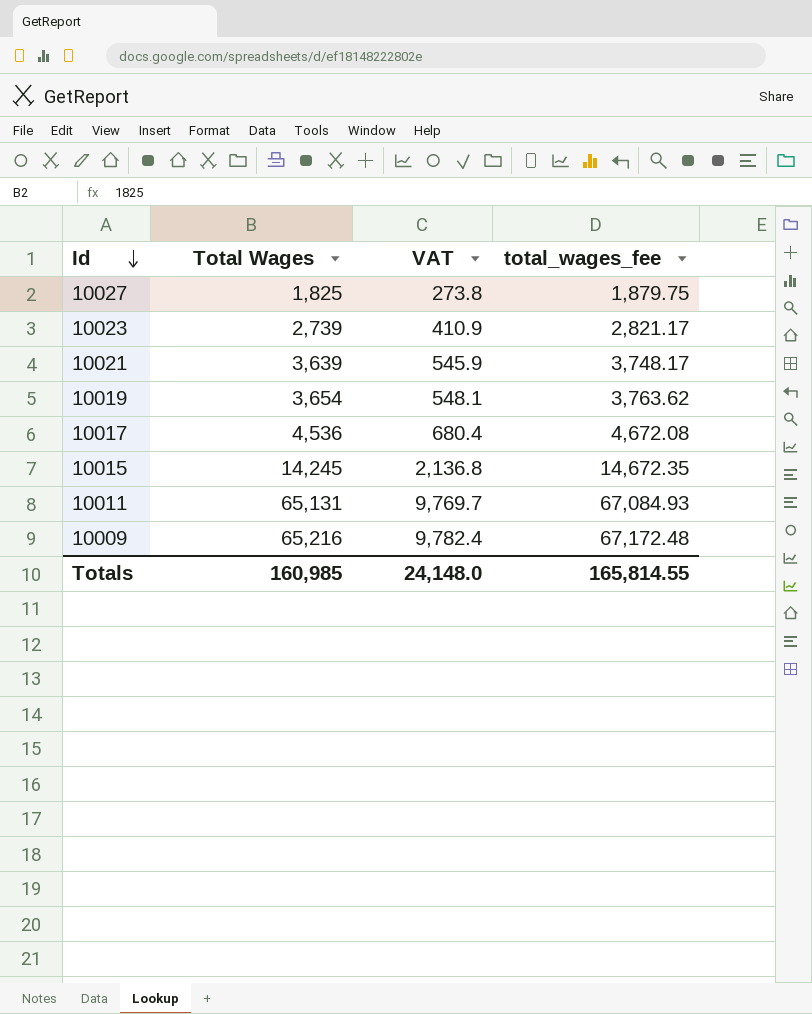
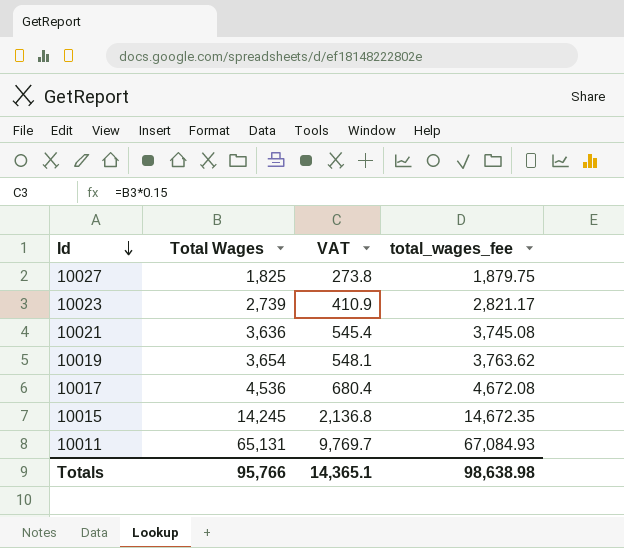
row 10009: 65,216 | 9,782.4 | 67,172.48 -> none
10021 | Total Wages: 3,639 -> 3,636
10021 | VAT: 545.9 -> 545.4
10021 | total_wages_fee: 3,748.17 -> 3,745.08
Totals | Total Wages: 160,985 -> 95,766
Totals | VAT: 24,148.0 -> 14,365.1
Totals | total_wages_fee: 165,814.55 -> 98,638.98

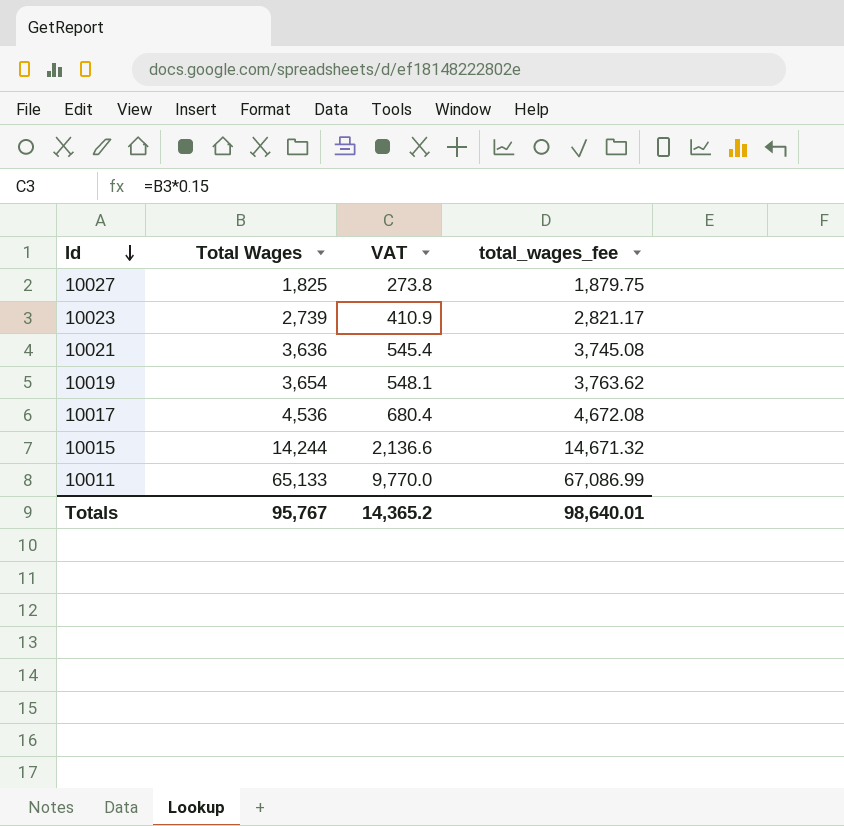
10015 | Total Wages: 14,245 -> 14,244
10015 | VAT: 2,136.8 -> 2,136.6
10015 | total_wages_fee: 14,672.35 -> 14,671.32
10011 | Total Wages: 65,131 -> 65,133
10011 | VAT: 9,769.7 -> 9,770.0
10011 | total_wages_fee: 67,084.93 -> 67,086.99
Totals | Total Wages: 95,766 -> 95,767
Totals | VAT: 14,365.1 -> 14,365.2
Totals | total_wages_fee: 98,638.98 -> 98,640.01

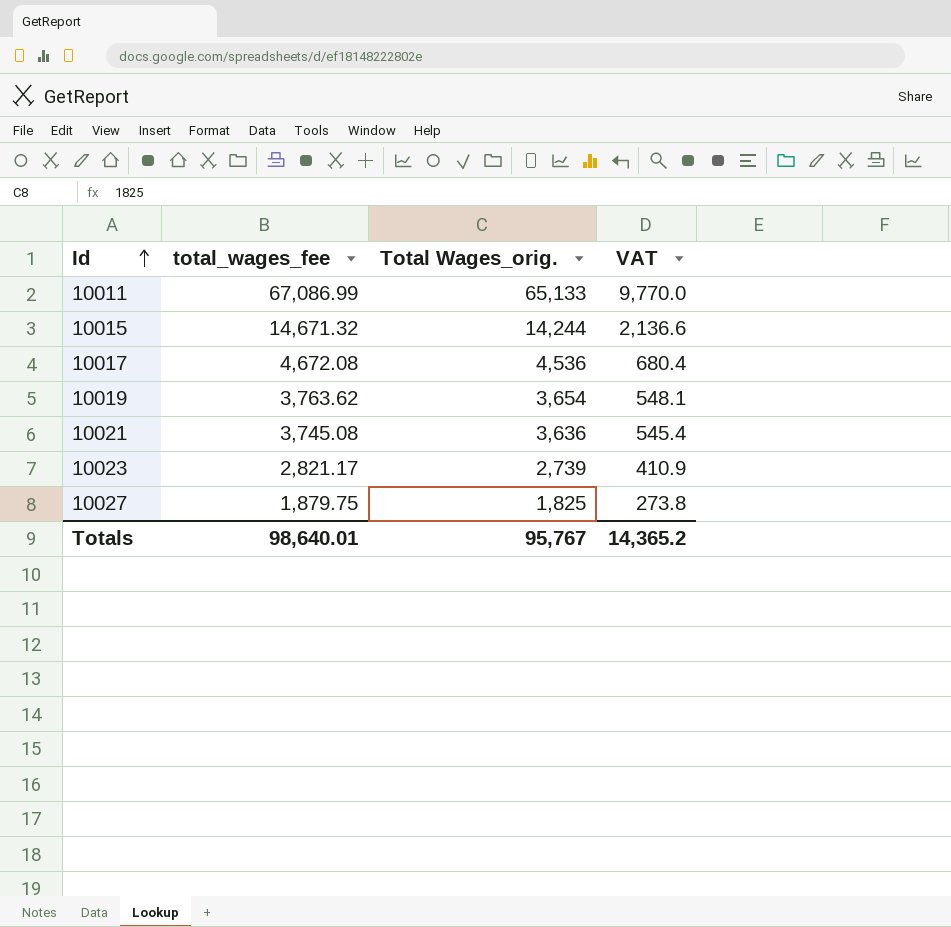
row order: Id descending -> Id ascending
column total_wages_fee | position: 4 -> 2
column name: Total Wages -> Total Wages_orig.

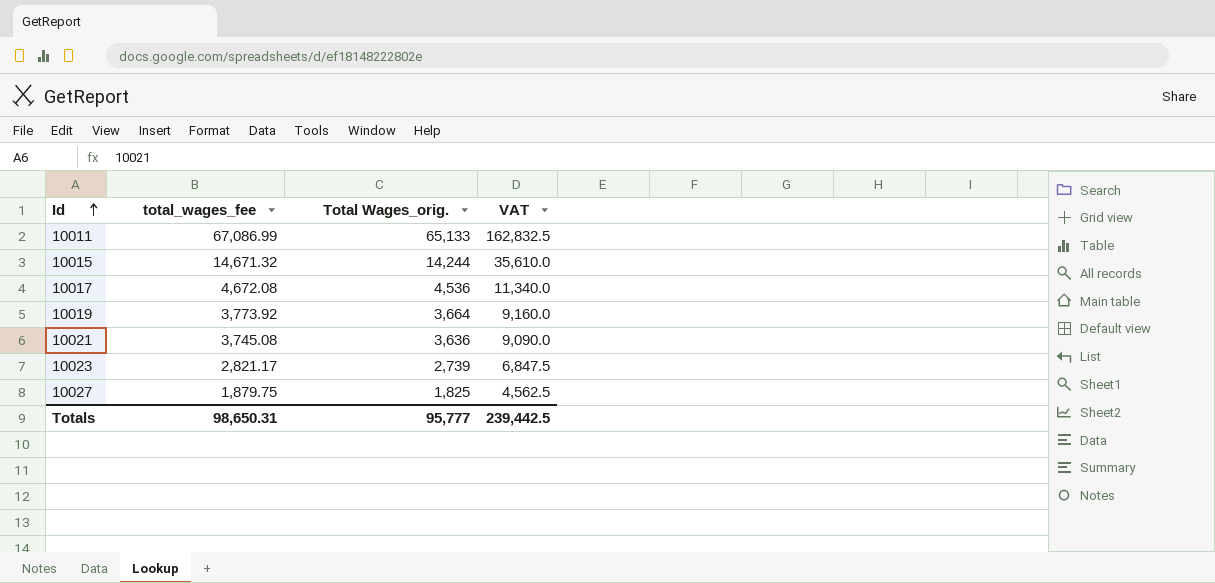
column VAT | formula: [Total Wages_orig.] * 0.15 -> [Total Wages_orig.] * 2.5
10019 | total_wages_fee: 3,763.62 -> 3,773.92
10019 | Total Wages_orig.: 3,654 -> 3,664
Totals | total_wages_fee: 98,640.01 -> 98,650.31
Totals | Total Wages_orig.: 95,767 -> 95,777
Totals | VAT: 14,365.2 -> 239,442.5

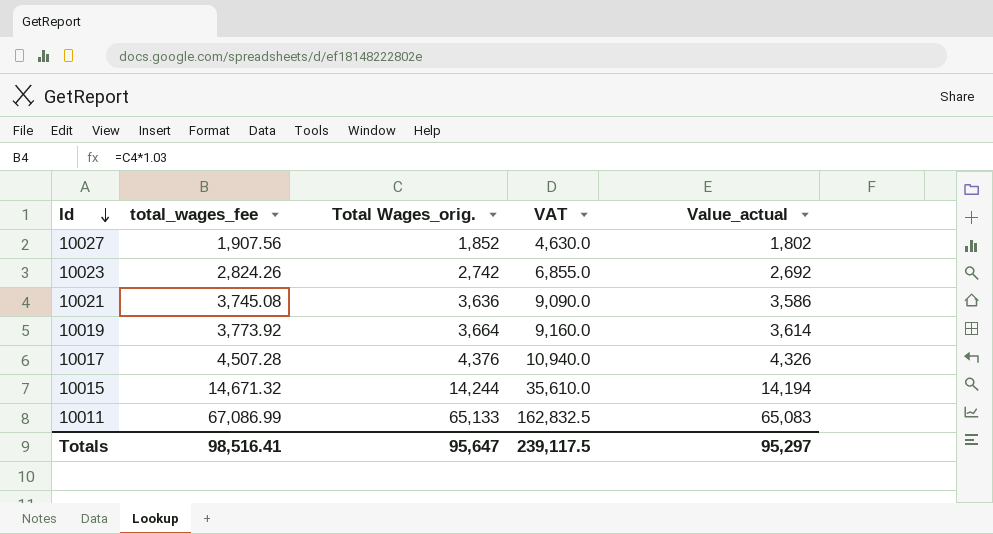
row order: Id ascending -> Id descending
column Value_actual | formula: none -> [Total Wages_orig.] - 50
10027 | total_wages_fee: 1,879.75 -> 1,907.56
10027 | Total Wages_orig.: 1,825 -> 1,852
10027 | VAT: 4,562.5 -> 4,630.0
10023 | total_wages_fee: 2,821.17 -> 2,824.26
10023 | Total Wages_orig.: 2,739 -> 2,742
10023 | VAT: 6,847.5 -> 6,855.0
10017 | total_wages_fee: 4,672.08 -> 4,507.28
10017 | Total Wages_orig.: 4,536 -> 4,376
10017 | VAT: 11,340.0 -> 10,940.0
Totals | total_wages_fee: 98,650.31 -> 98,516.41
Totals | Total Wages_orig.: 95,777 -> 95,647
Totals | VAT: 239,442.5 -> 239,117.5

